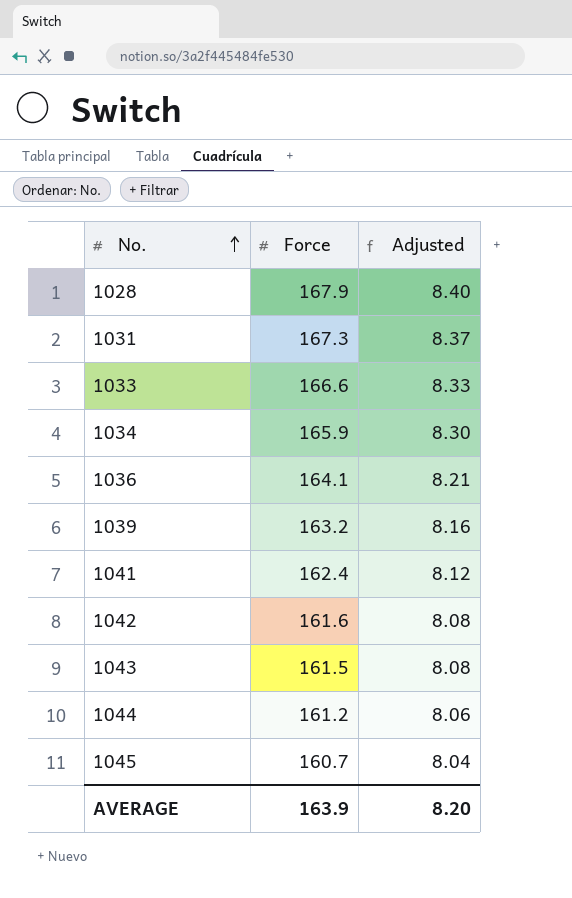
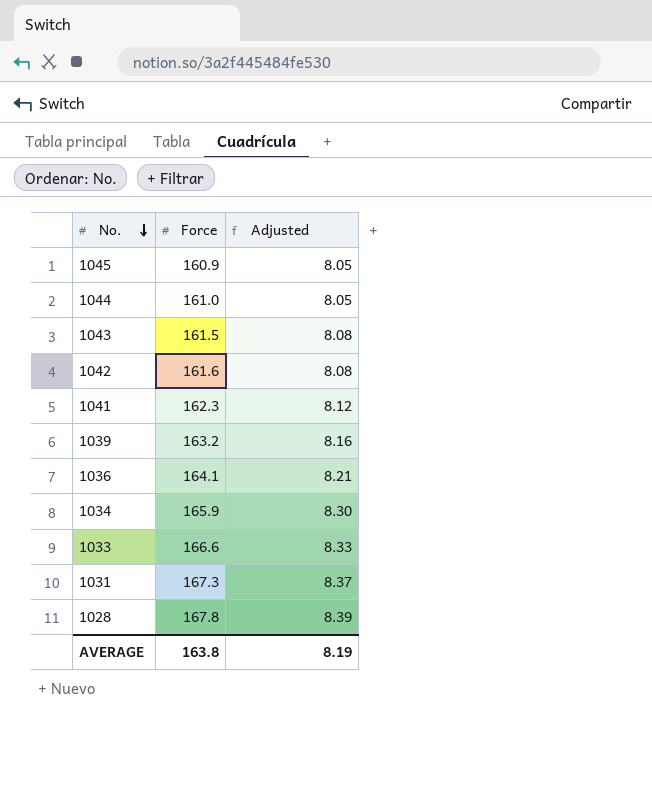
row order: No. ascending -> No. descending
1045 | Force: 160.7 -> 160.9
1045 | Adjusted: 8.04 -> 8.05
1044 | Force: 161.2 -> 161.0
1044 | Adjusted: 8.06 -> 8.05
1041 | Force: 162.4 -> 162.3
1028 | Force: 167.9 -> 167.8
1028 | Adjusted: 8.40 -> 8.39
AVERAGE | Force: 163.9 -> 163.8
AVERAGE | Adjusted: 8.20 -> 8.19

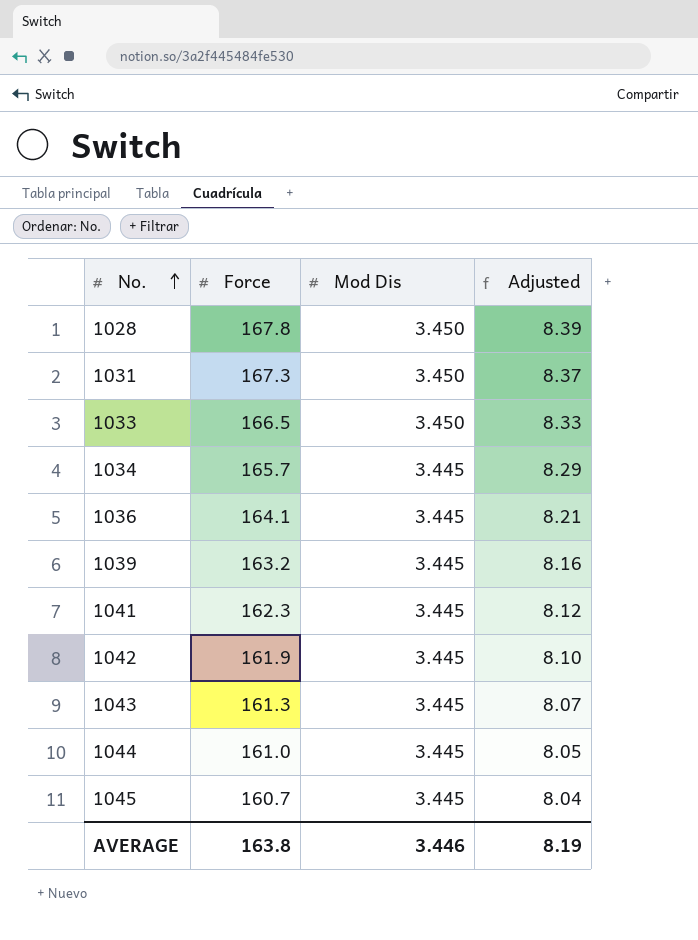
row order: No. descending -> No. ascending
column Mod Dis | position: none -> 3
1033 | Force: 166.6 -> 166.5
1034 | Force: 165.9 -> 165.7
1034 | Adjusted: 8.30 -> 8.29
1042 | Force: 161.6 -> 161.9
1042 | Adjusted: 8.08 -> 8.10
1043 | Force: 161.5 -> 161.3
1043 | Adjusted: 8.08 -> 8.07
1045 | Force: 160.9 -> 160.7
1045 | Adjusted: 8.05 -> 8.04

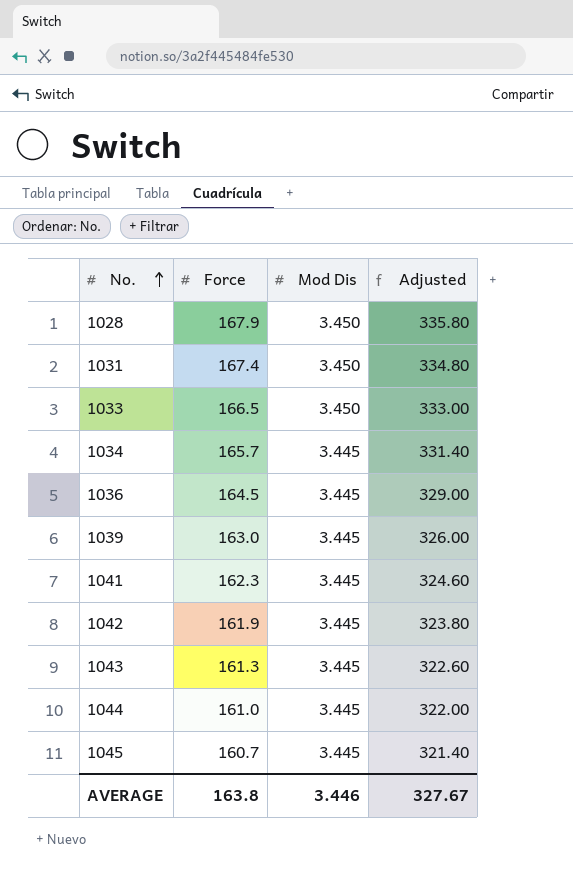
column Adjusted | formula: [Force] * 0.05 -> [Force] * 2
1028 | Force: 167.8 -> 167.9
1031 | Force: 167.3 -> 167.4
1036 | Force: 164.1 -> 164.5
1039 | Force: 163.2 -> 163.0
AVERAGE | Adjusted: 8.19 -> 327.67

